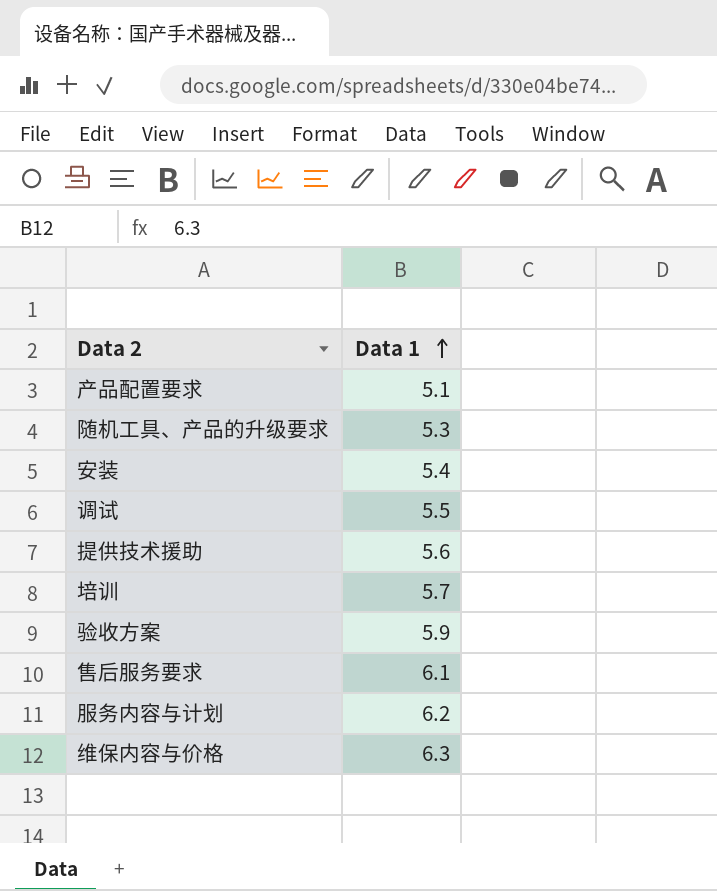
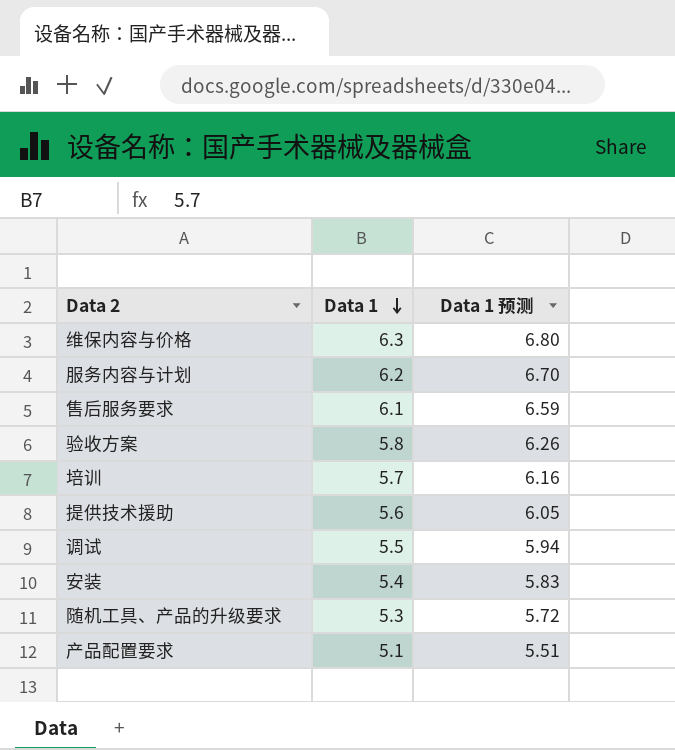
row order: Data 1 ascending -> Data 1 descending
column Data 1 预测 | formula: none -> [Data 1] * 1.08
验收方案 | Data 1: 5.9 -> 5.8

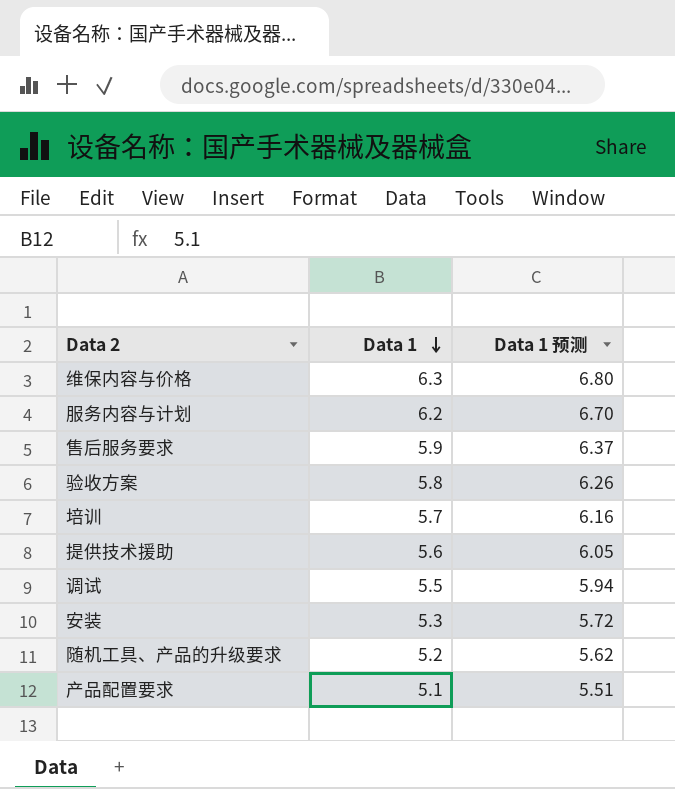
售后服务要求 | Data 1: 6.1 -> 5.9
售后服务要求 | Data 1 预测: 6.59 -> 6.37
安装 | Data 1: 5.4 -> 5.3
安装 | Data 1 预测: 5.83 -> 5.72
随机工具、产品的升级要求 | Data 1: 5.3 -> 5.2
随机工具、产品的升级要求 | Data 1 预测: 5.72 -> 5.62

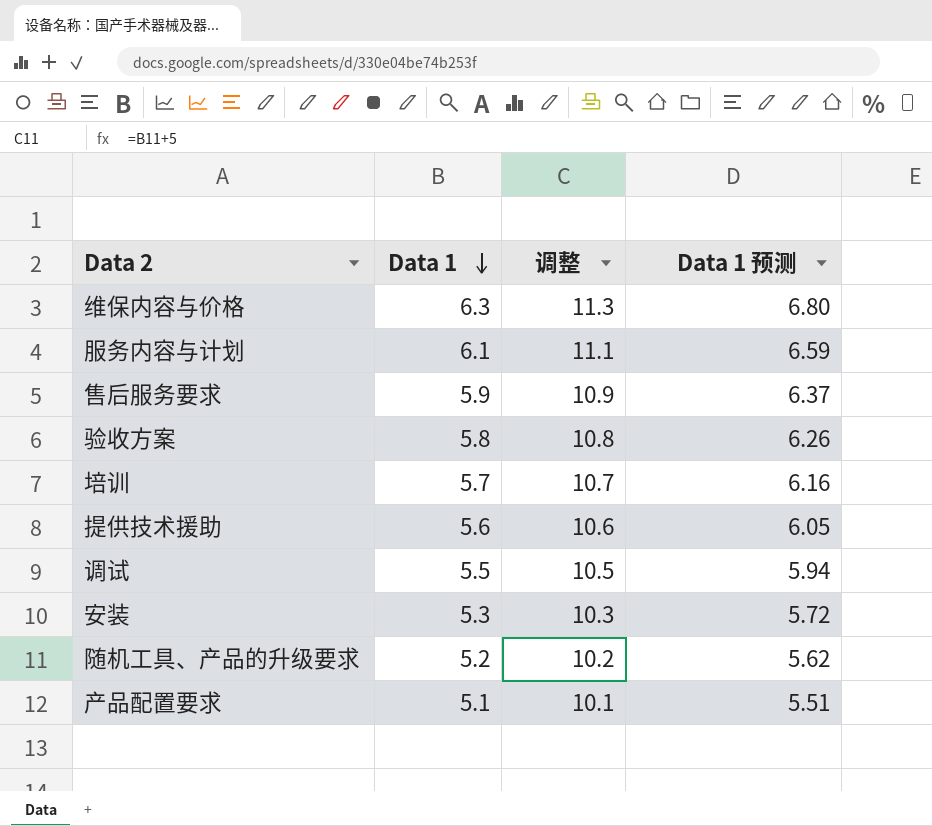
column 调整 | formula: none -> [Data 1] + 5
服务内容与计划 | Data 1: 6.2 -> 6.1
服务内容与计划 | Data 1 预测: 6.70 -> 6.59

